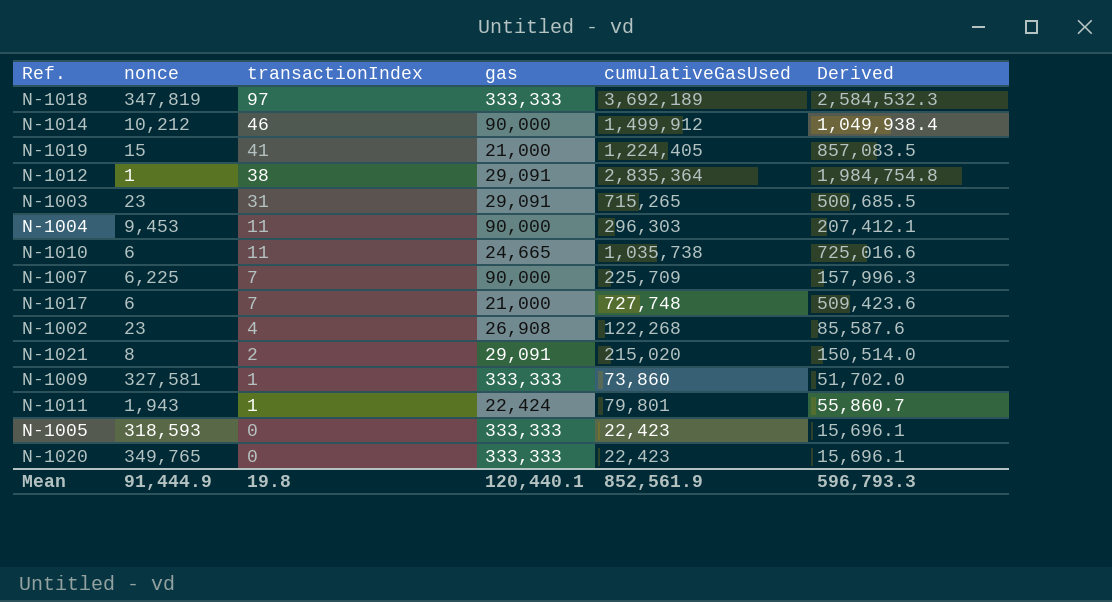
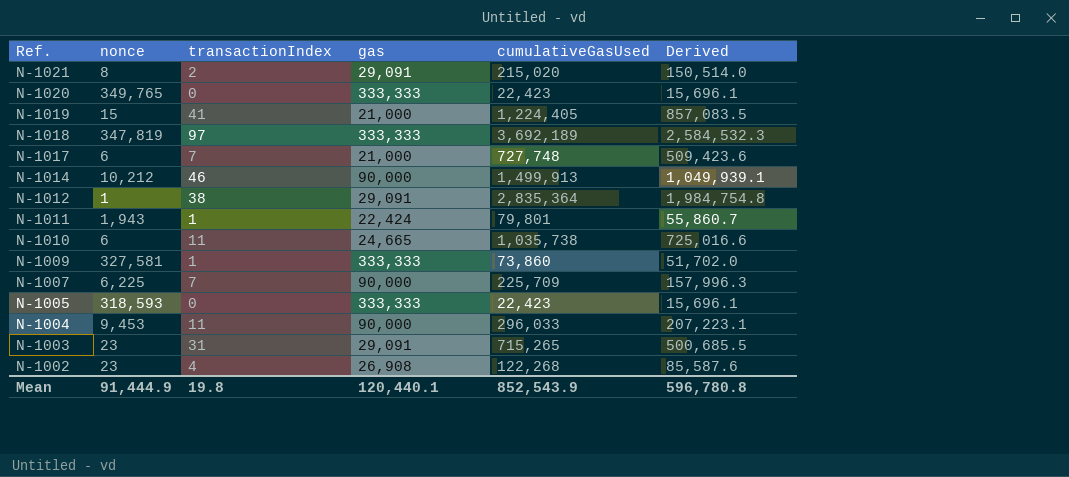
row order: transactionIndex descending -> Ref. descending
N-1014 | cumulativeGasUsed: 1,499,912 -> 1,499,913
N-1014 | Derived: 1,049,938.4 -> 1,049,939.1
N-1004 | cumulativeGasUsed: 296,303 -> 296,033
N-1004 | Derived: 207,412.1 -> 207,223.1
Mean | cumulativeGasUsed: 852,561.9 -> 852,543.9
Mean | Derived: 596,793.3 -> 596,780.8

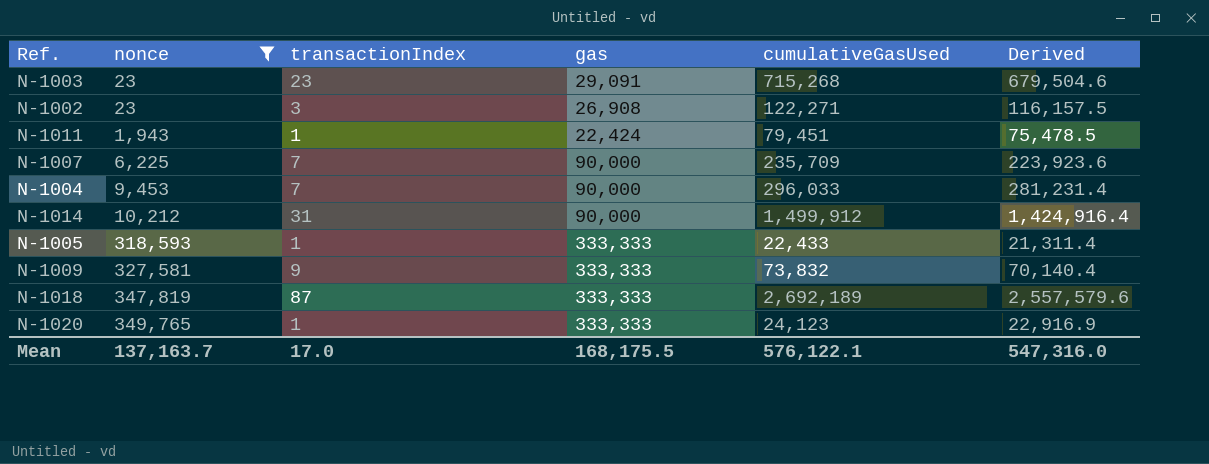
filter: none -> nonce >= 23
row order: Ref. descending -> nonce ascending
column Derived | formula: [cumulativeGasUsed] * 0.7 -> [cumulativeGasUsed] * 0.95
N-1003 | transactionIndex: 31 -> 23
N-1003 | cumulativeGasUsed: 715,265 -> 715,268
N-1002 | transactionIndex: 4 -> 3
N-1002 | cumulativeGasUsed: 122,268 -> 122,271
N-1011 | cumulativeGasUsed: 79,801 -> 79,451
N-1007 | cumulativeGasUsed: 225,709 -> 235,709
N-1004 | transactionIndex: 11 -> 7
N-1014 | transactionIndex: 46 -> 31
N-1014 | cumulativeGasUsed: 1,499,913 -> 1,499,912
N-1005 | transactionIndex: 0 -> 1
N-1005 | cumulativeGasUsed: 22,423 -> 22,433
N-1009 | transactionIndex: 1 -> 9
N-1009 | cumulativeGasUsed: 73,860 -> 73,832
N-1018 | transactionIndex: 97 -> 87
N-1018 | cumulativeGasUsed: 3,692,189 -> 2,692,189
N-1020 | transactionIndex: 0 -> 1
N-1020 | cumulativeGasUsed: 22,423 -> 24,123
Mean | nonce: 91,444.9 -> 137,163.7
Mean | transactionIndex: 19.8 -> 17.0
Mean | gas: 120,440.1 -> 168,175.5
Mean | cumulativeGasUsed: 852,543.9 -> 576,122.1
Mean | Derived: 596,780.8 -> 547,316.0

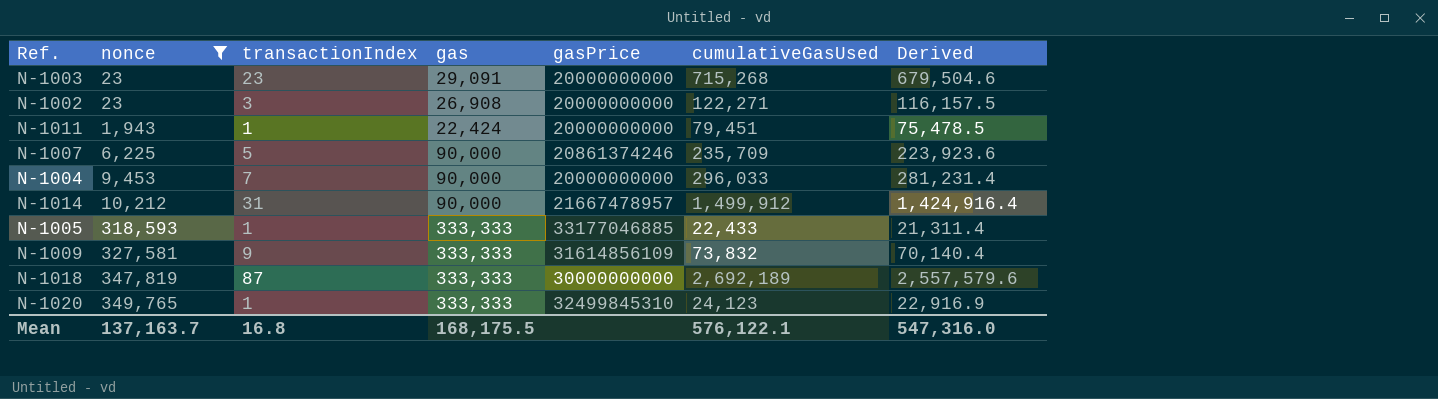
column gasPrice | position: none -> 5
N-1007 | transactionIndex: 7 -> 5
Mean | transactionIndex: 17.0 -> 16.8

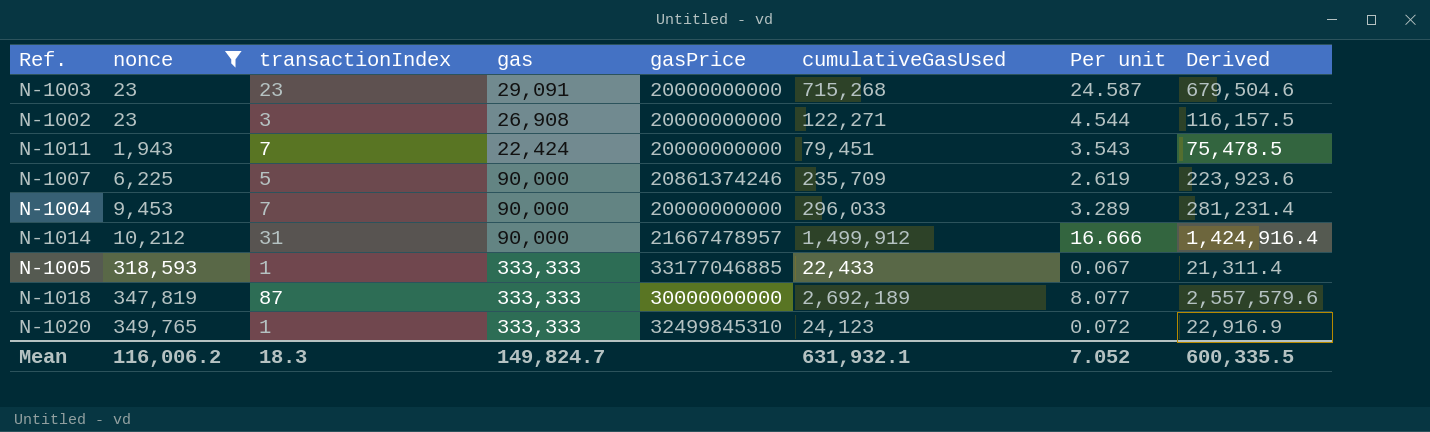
column Per unit | formula: none -> [cumulativeGasUsed] / [gas]
row N-1009: 327,581 | 9 | 333,333 | 31614856109 | 73,832 | 70,140.4 -> none
N-1011 | transactionIndex: 1 -> 7
Mean | nonce: 137,163.7 -> 116,006.2
Mean | transactionIndex: 16.8 -> 18.3
Mean | gas: 168,175.5 -> 149,824.7
Mean | cumulativeGasUsed: 576,122.1 -> 631,932.1
Mean | Derived: 547,316.0 -> 600,335.5

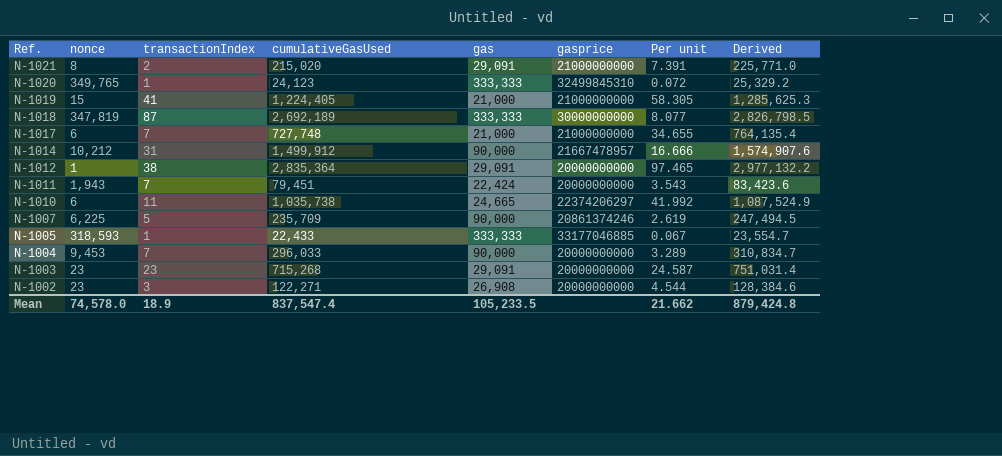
filter: nonce >= 23 -> none
row order: nonce ascending -> Ref. descending
column cumulativeGasUsed | position: 6 -> 4
column name: gasPrice -> gasprice
column Derived | formula: [cumulativeGasUsed] * 0.95 -> [cumulativeGasUsed] * 1.05
Mean | nonce: 116,006.2 -> 74,578.0
Mean | transactionIndex: 18.3 -> 18.9
Mean | cumulativeGasUsed: 631,932.1 -> 837,547.4
Mean | gas: 149,824.7 -> 105,233.5
Mean | Per unit: 7.052 -> 21.662
Mean | Derived: 600,335.5 -> 879,424.8

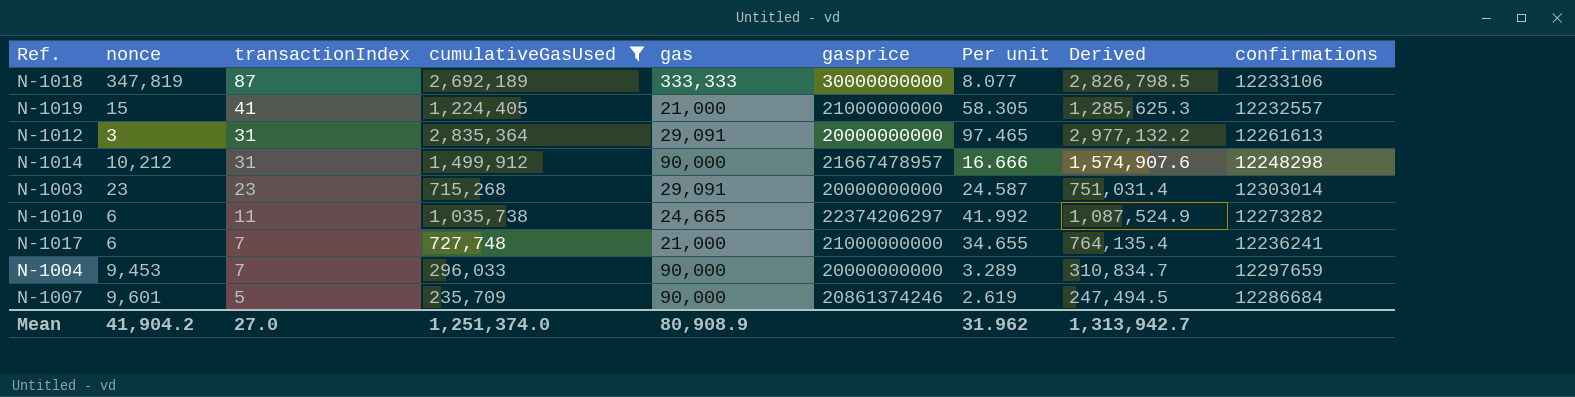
filter: none -> cumulativeGasUsed >= 235,709
row order: Ref. descending -> transactionIndex descending
column confirmations | position: none -> 9
N-1012 | nonce: 1 -> 3
N-1012 | transactionIndex: 38 -> 31
N-1007 | nonce: 6,225 -> 9,601
Mean | nonce: 74,578.0 -> 41,904.2
Mean | transactionIndex: 18.9 -> 27.0
Mean | cumulativeGasUsed: 837,547.4 -> 1,251,374.0
Mean | gas: 105,233.5 -> 80,908.9
Mean | Per unit: 21.662 -> 31.962
Mean | Derived: 879,424.8 -> 1,313,942.7

